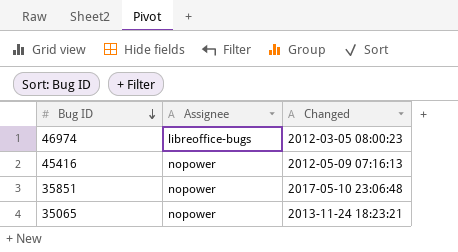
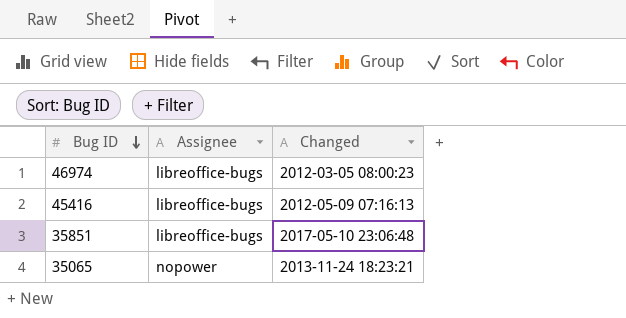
45416 | Assignee: nopower -> libreoffice-bugs
35851 | Assignee: nopower -> libreoffice-bugs

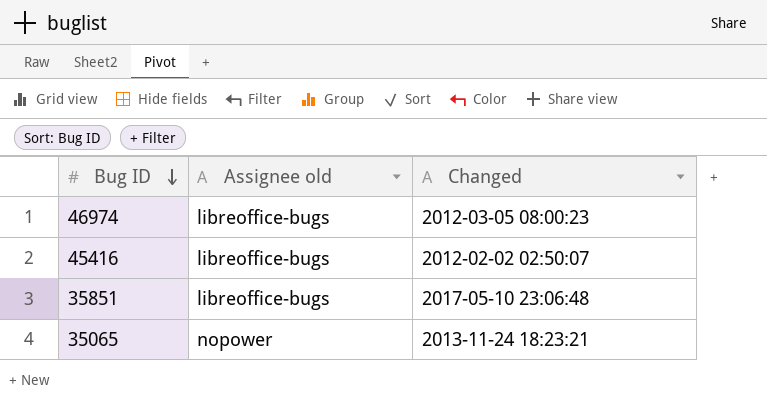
column name: Assignee -> Assignee old
45416 | Changed: 2012-05-09 07:16:13 -> 2012-02-02 02:50:07

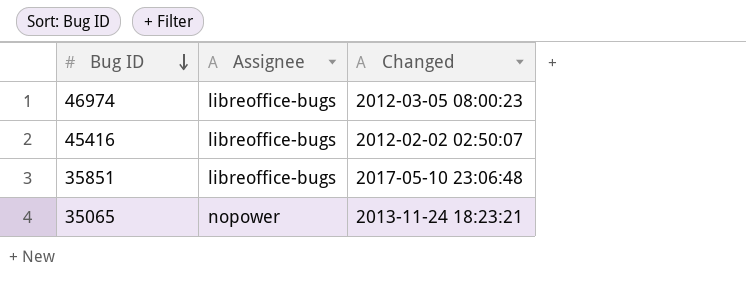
column name: Assignee old -> Assignee

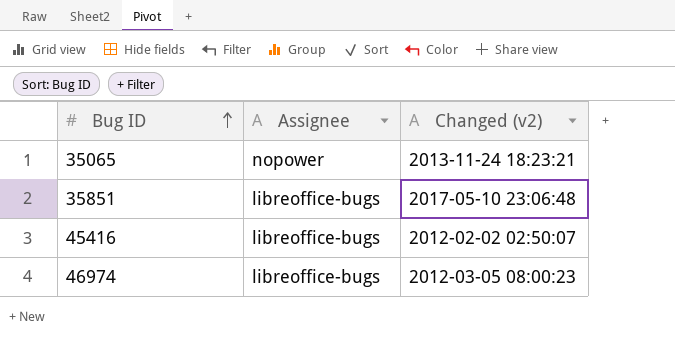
row order: Bug ID descending -> Bug ID ascending
column name: Changed -> Changed (v2)

